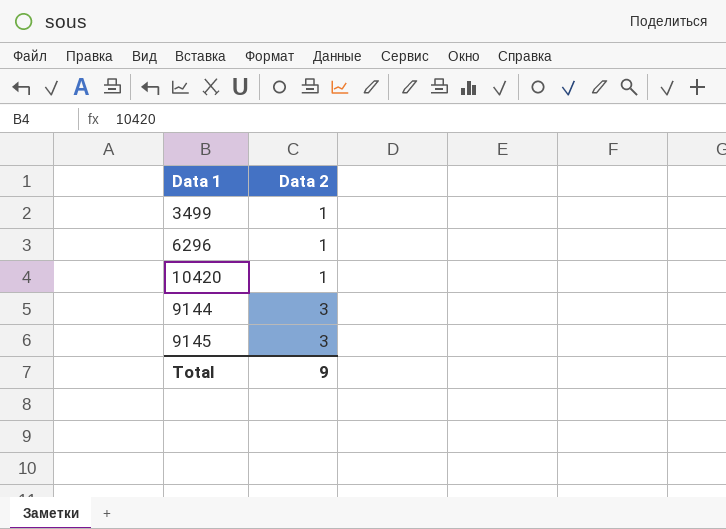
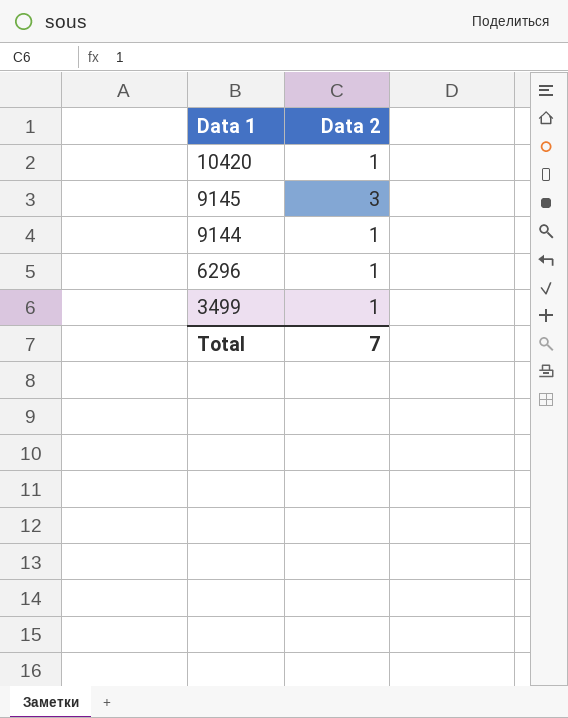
row order: Data 2 ascending -> Data 1 descending
9144 | Data 2: 3 -> 1
Total | Data 2: 9 -> 7

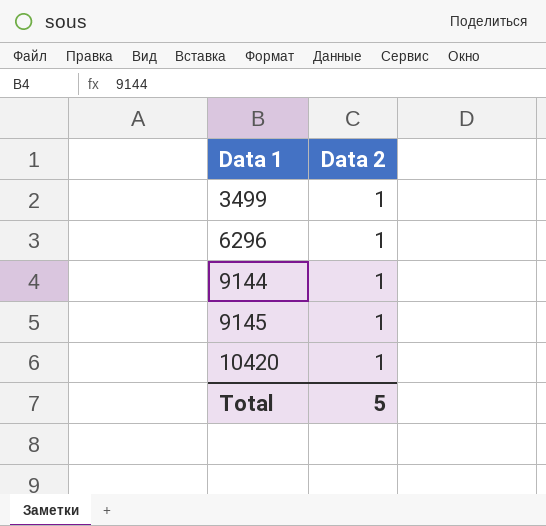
row order: Data 1 descending -> Data 1 ascending
9145 | Data 2: 3 -> 1
Total | Data 2: 7 -> 5

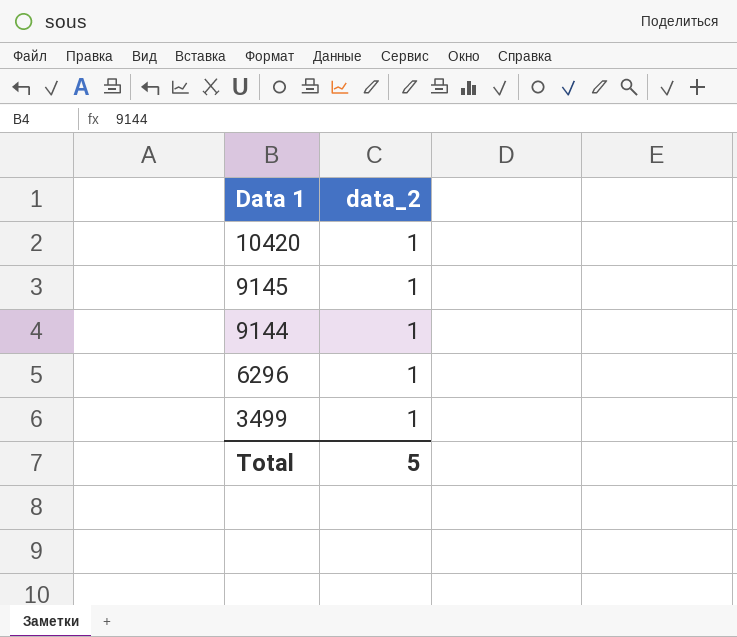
row order: Data 1 ascending -> Data 1 descending
column name: Data 2 -> data_2

